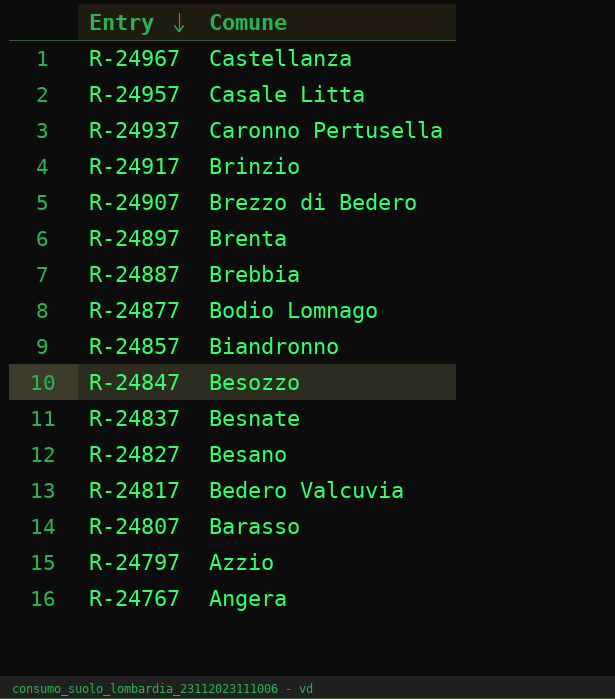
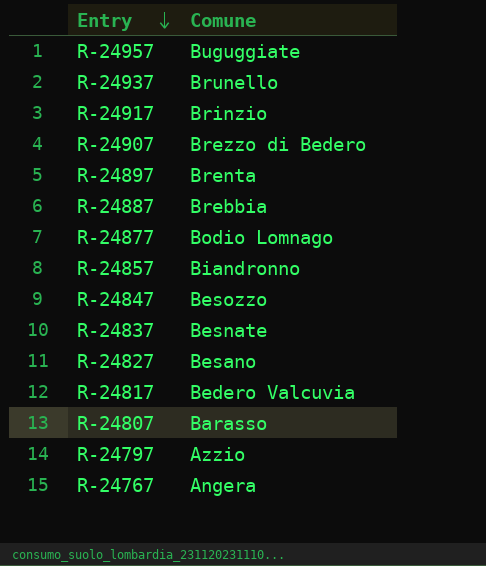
row R-24967: Castellanza -> none
R-24957 | Comune: Casale Litta -> Buguggiate
R-24937 | Comune: Caronno Pertusella -> Brunello

